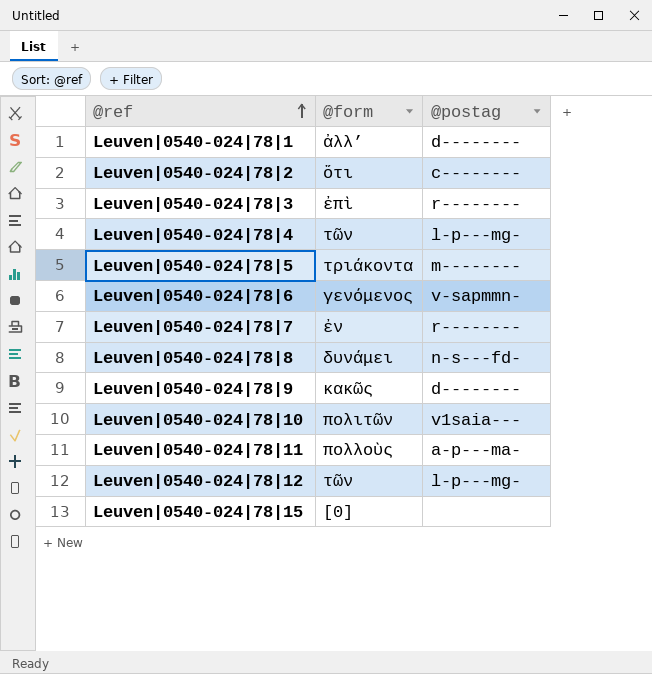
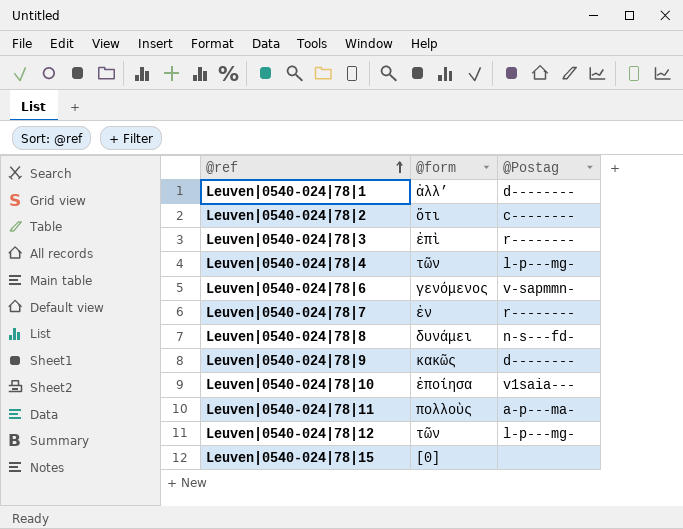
column name: @postag -> @Postag
row Leuven|0540-024|78|5: τριάκοντα | m-------- -> none
Leuven|0540-024|78|10 | @form: πολιτῶν -> ἐποίησα

